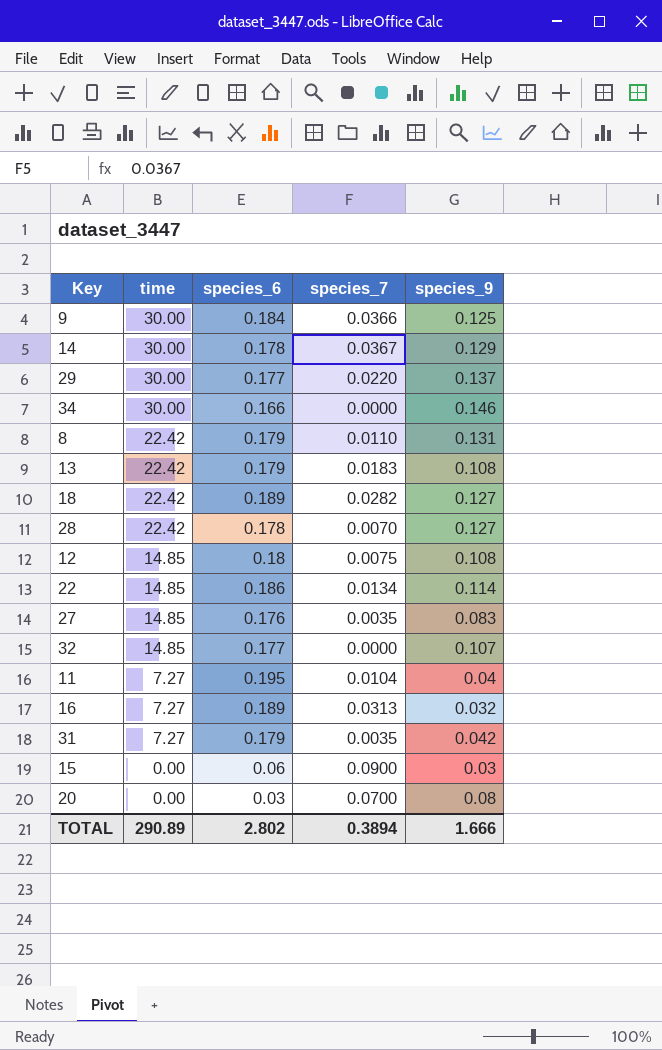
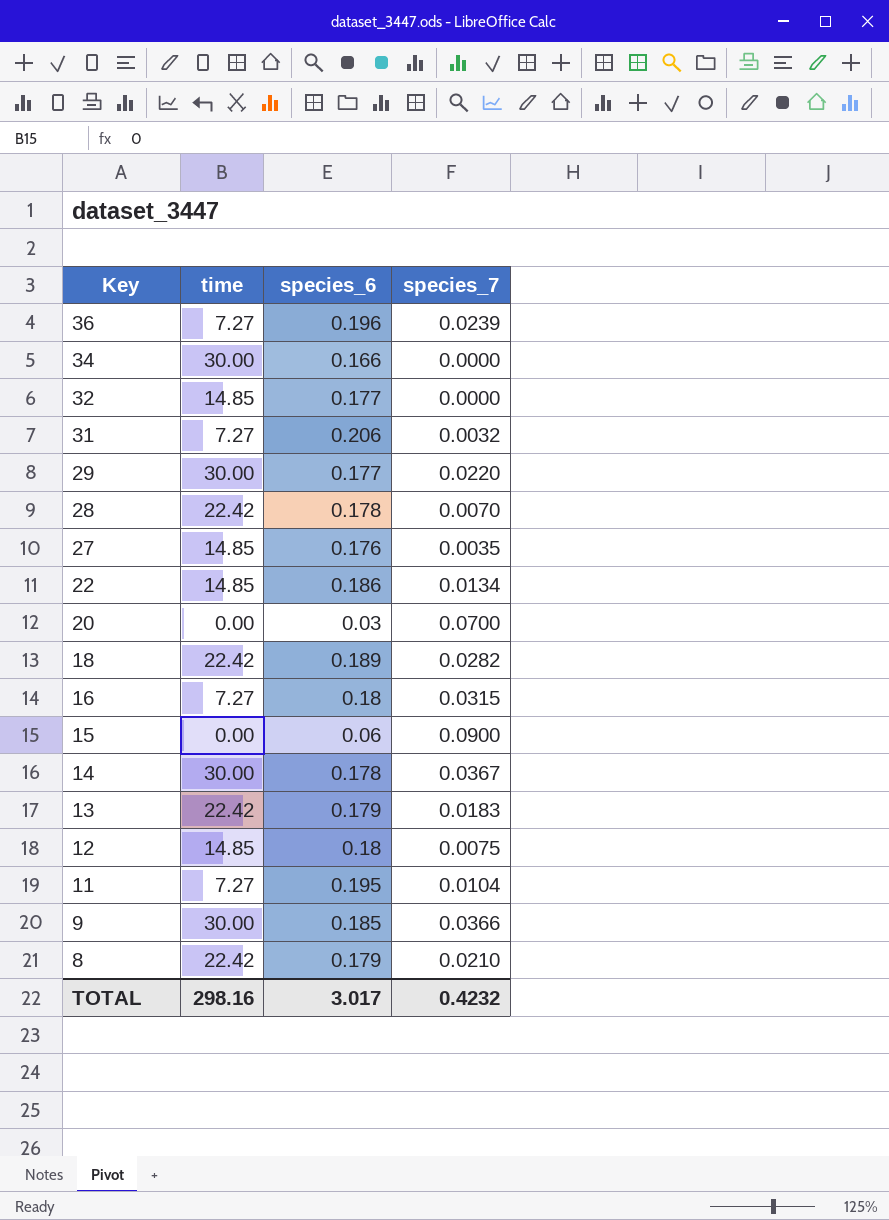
row order: time descending -> Key descending
column species_9 | position: 5 -> none
row 36: none -> 7.27 | 0.196 | 0.0239
31 | species_6: 0.179 -> 0.206
31 | species_7: 0.0035 -> 0.0032
16 | species_6: 0.189 -> 0.18
16 | species_7: 0.0313 -> 0.0315
9 | species_6: 0.184 -> 0.185
8 | species_7: 0.0110 -> 0.0210
TOTAL | time: 290.89 -> 298.16
TOTAL | species_6: 2.802 -> 3.017
TOTAL | species_7: 0.3894 -> 0.4232

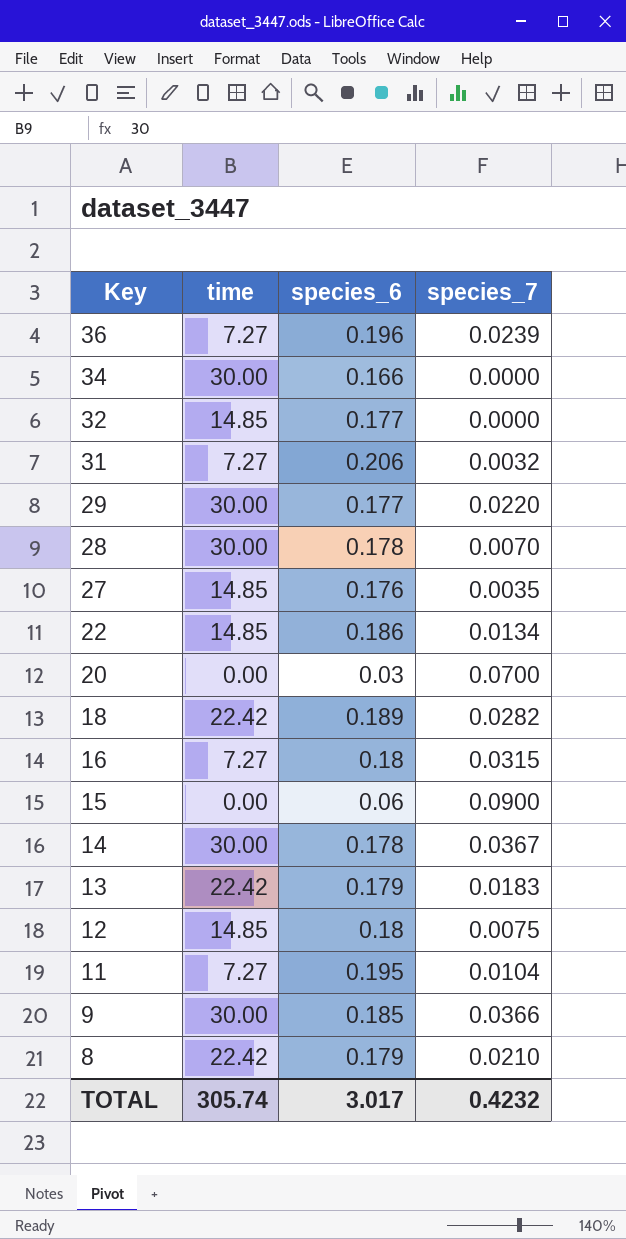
28 | time: 22.42 -> 30.00
TOTAL | time: 298.16 -> 305.74

